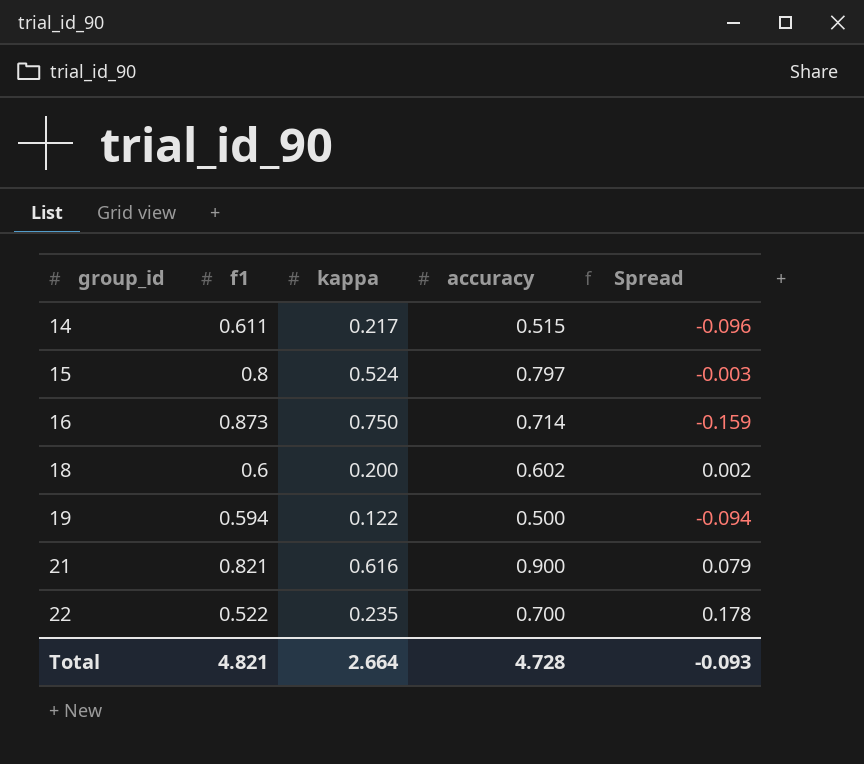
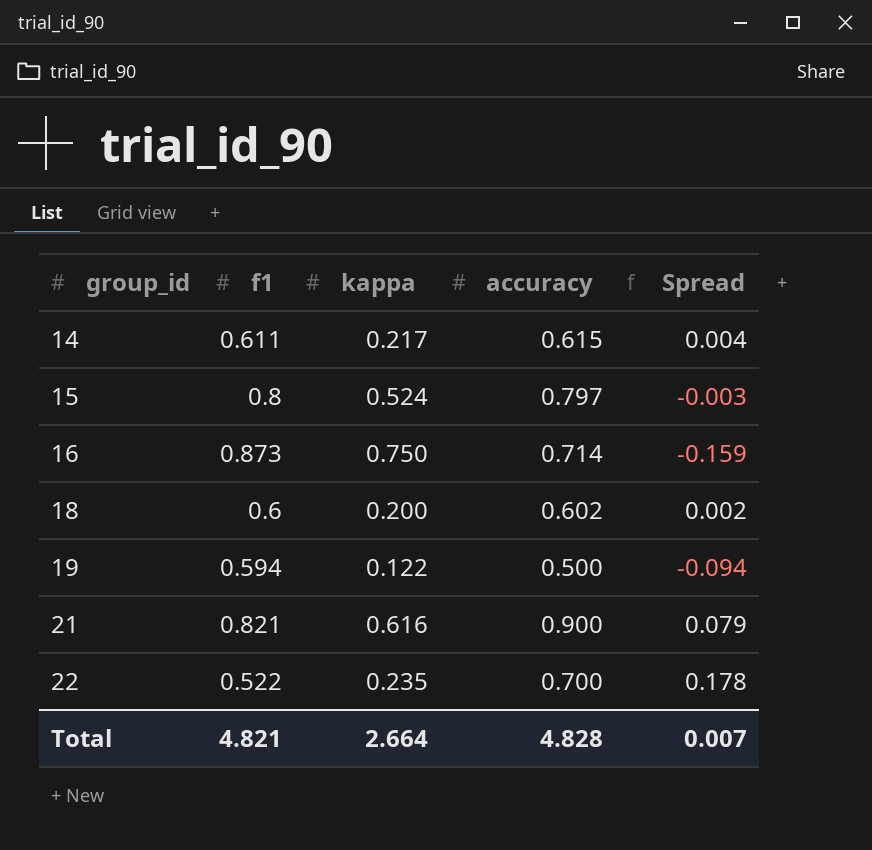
14 | accuracy: 0.515 -> 0.615
14 | Spread: -0.096 -> 0.004
Total | accuracy: 4.728 -> 4.828
Total | Spread: -0.093 -> 0.007

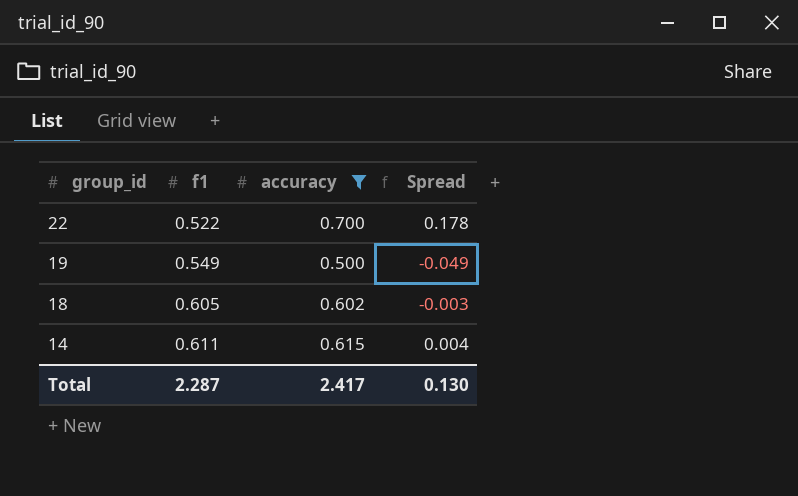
filter: none -> accuracy <= 0.700
row order: group_id ascending -> group_id descending
column kappa | position: 3 -> none
19 | f1: 0.594 -> 0.549
19 | Spread: -0.094 -> -0.049
18 | f1: 0.6 -> 0.605
18 | Spread: 0.002 -> -0.003
Total | f1: 4.821 -> 2.287
Total | accuracy: 4.828 -> 2.417
Total | Spread: 0.007 -> 0.130

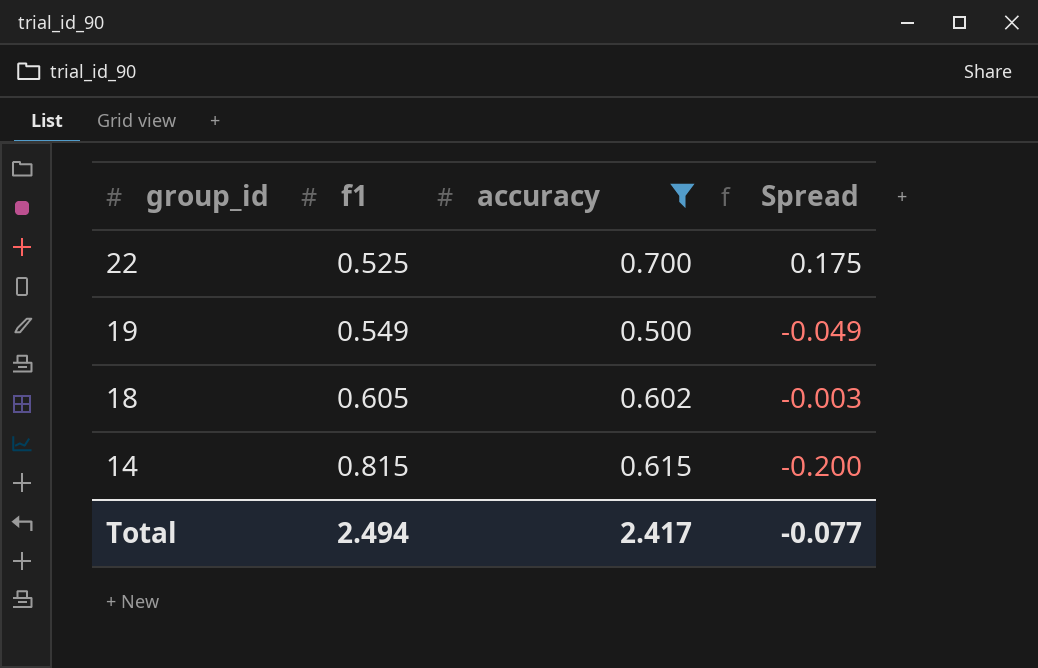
22 | f1: 0.522 -> 0.525
22 | Spread: 0.178 -> 0.175
14 | f1: 0.611 -> 0.815
14 | Spread: 0.004 -> -0.200
Total | f1: 2.287 -> 2.494
Total | Spread: 0.130 -> -0.077

